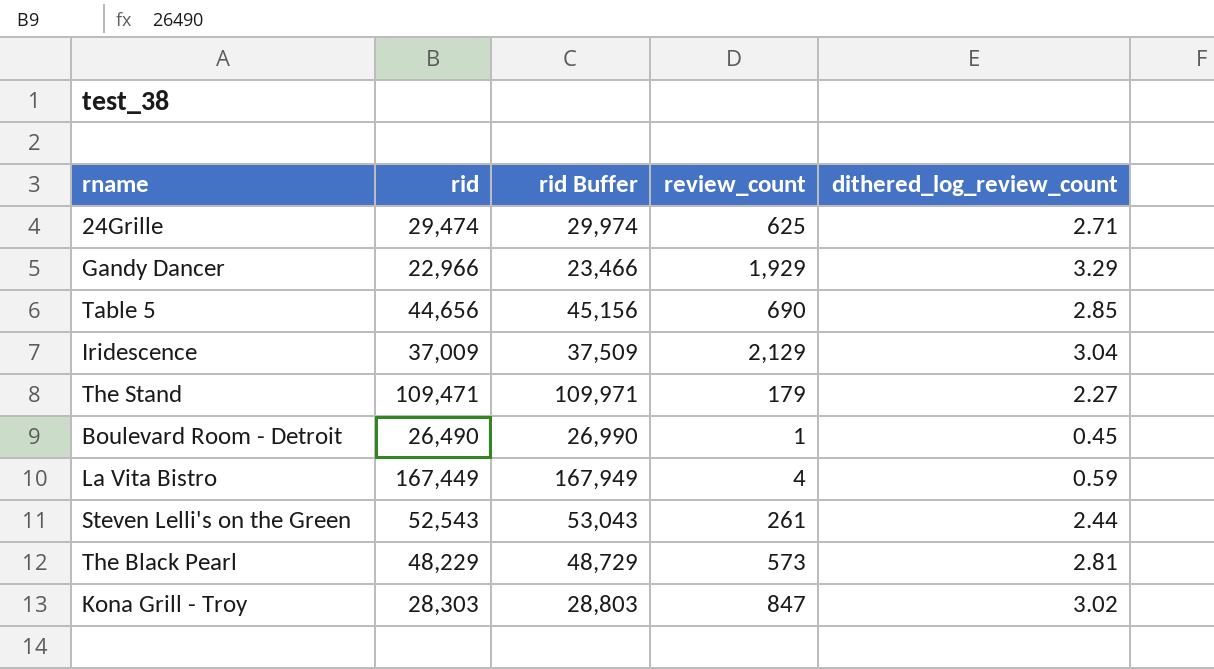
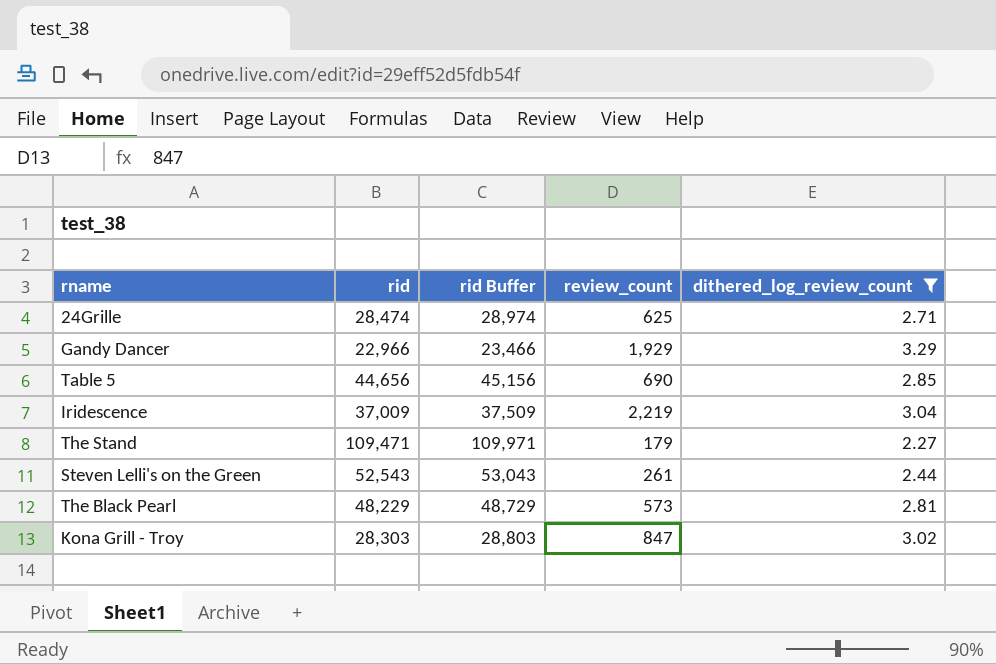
filter: none -> dithered_log_review_count >= 2.27
24Grille | rid: 29,474 -> 28,474
24Grille | rid Buffer: 29,974 -> 28,974
Iridescence | review_count: 2,129 -> 2,219

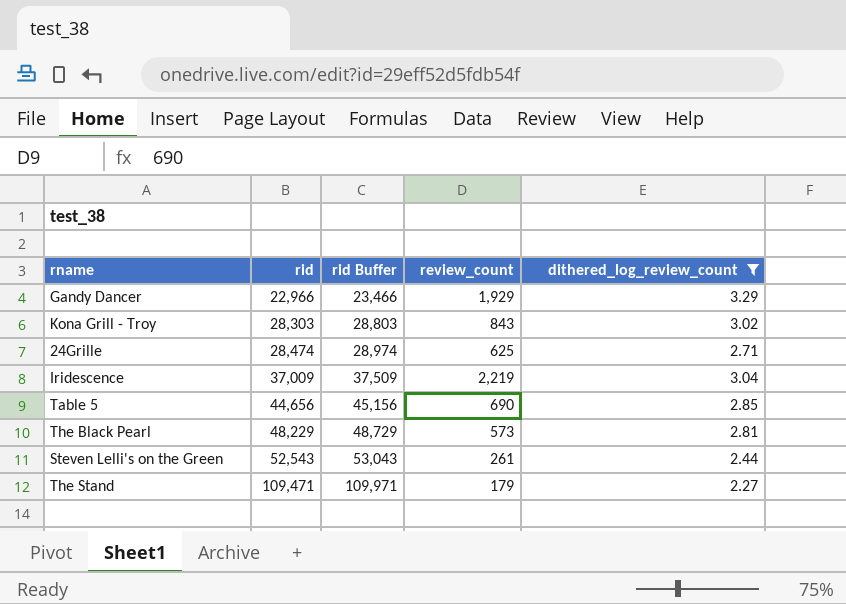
row order: none -> rid ascending
Kona Grill - Troy | review_count: 847 -> 843

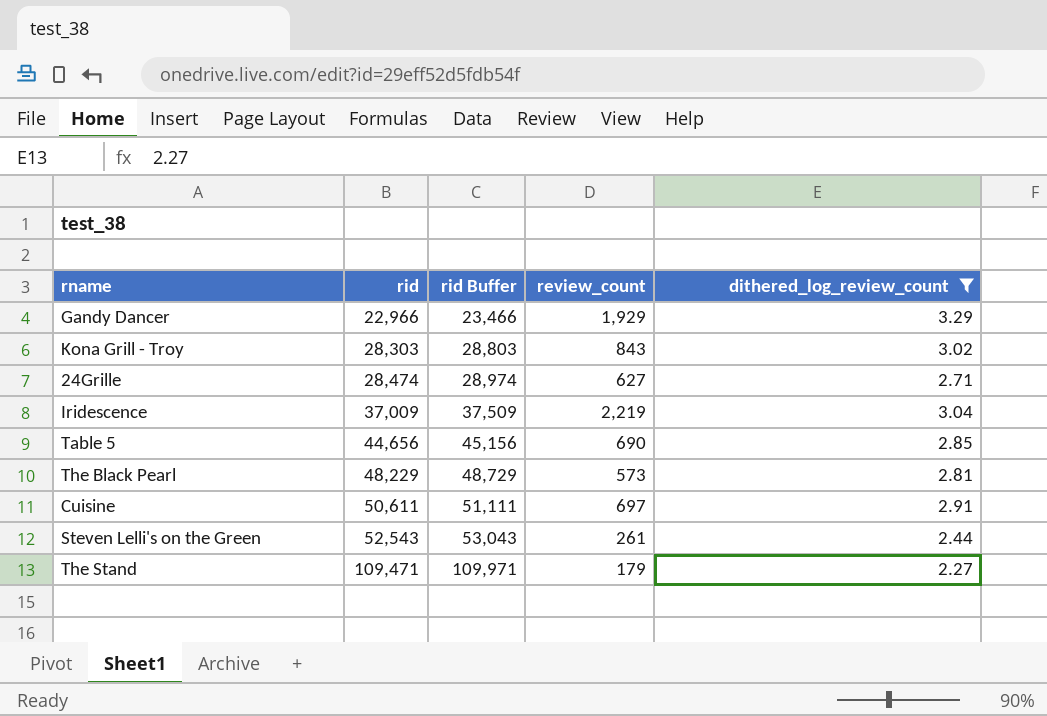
24Grille | review_count: 625 -> 627
row Cuisine: none -> 50,611 | 51,111 | 697 | 2.91

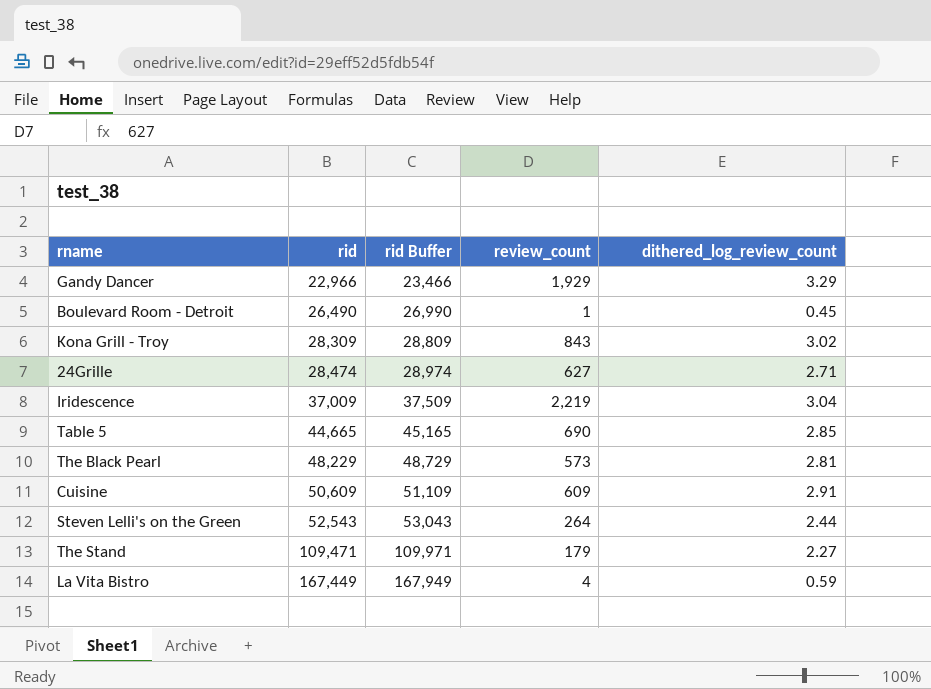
filter: dithered_log_review_count >= 2.27 -> none
Kona Grill - Troy | rid: 28,303 -> 28,309
Kona Grill - Troy | rid Buffer: 28,803 -> 28,809
Table 5 | rid: 44,656 -> 44,665
Table 5 | rid Buffer: 45,156 -> 45,165
Cuisine | rid: 50,611 -> 50,609
Cuisine | rid Buffer: 51,111 -> 51,109
Cuisine | review_count: 697 -> 609
Steven Lelli's on the Green | review_count: 261 -> 264

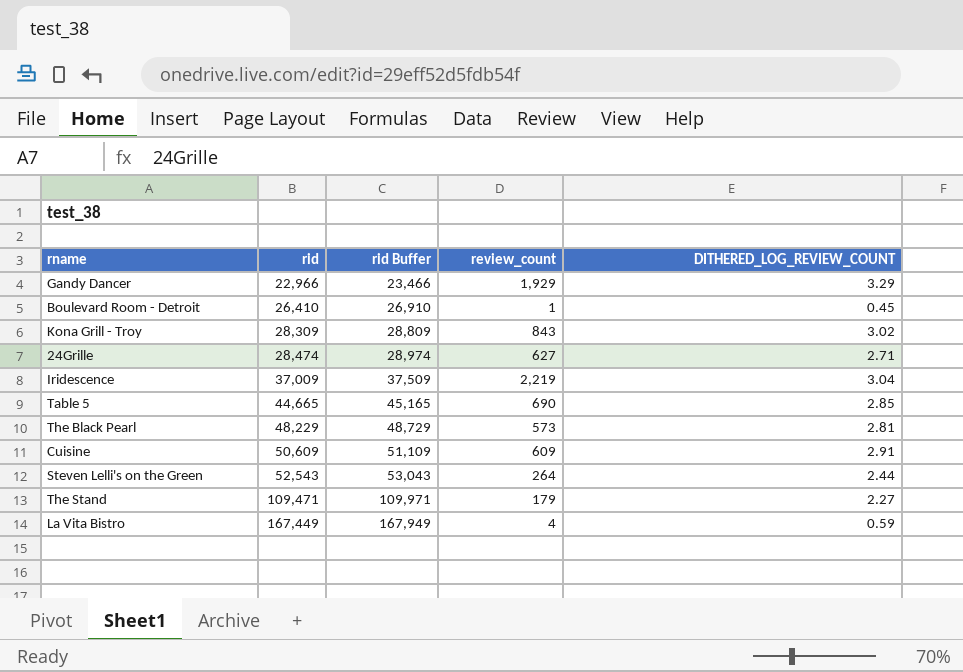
column name: dithered_log_review_count -> DITHERED_LOG_REVIEW_COUNT
Boulevard Room - Detroit | rid: 26,490 -> 26,410
Boulevard Room - Detroit | rid Buffer: 26,990 -> 26,910

